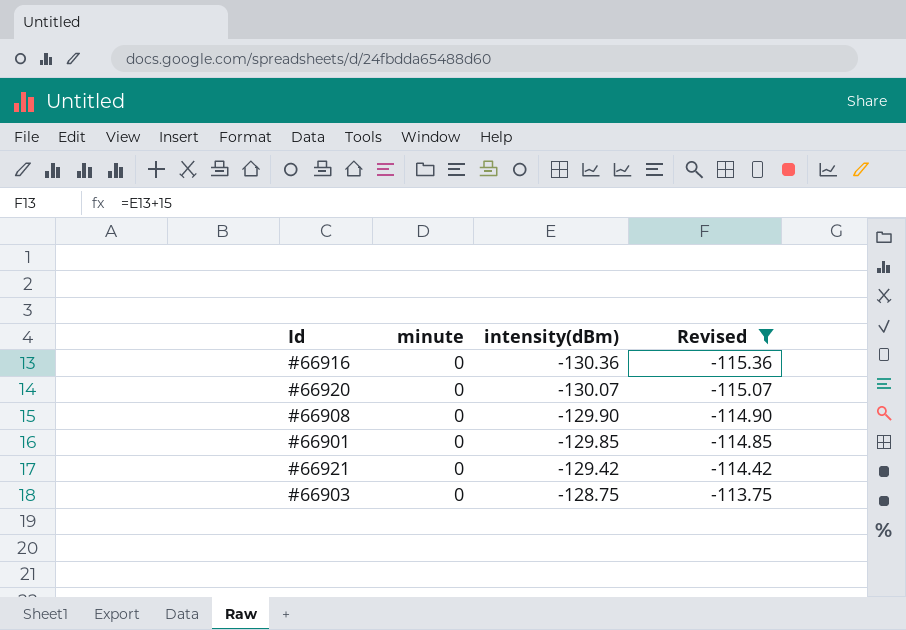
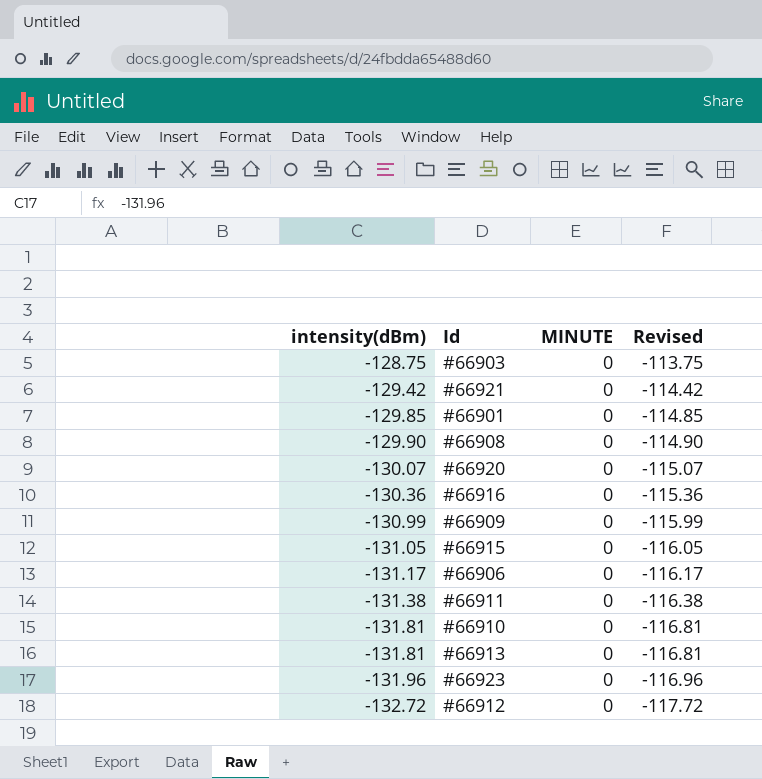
filter: Revised >= -115.36 -> none
row order: intensity(dBm) ascending -> intensity(dBm) descending
column intensity(dBm) | position: 3 -> 1
column name: minute -> MINUTE

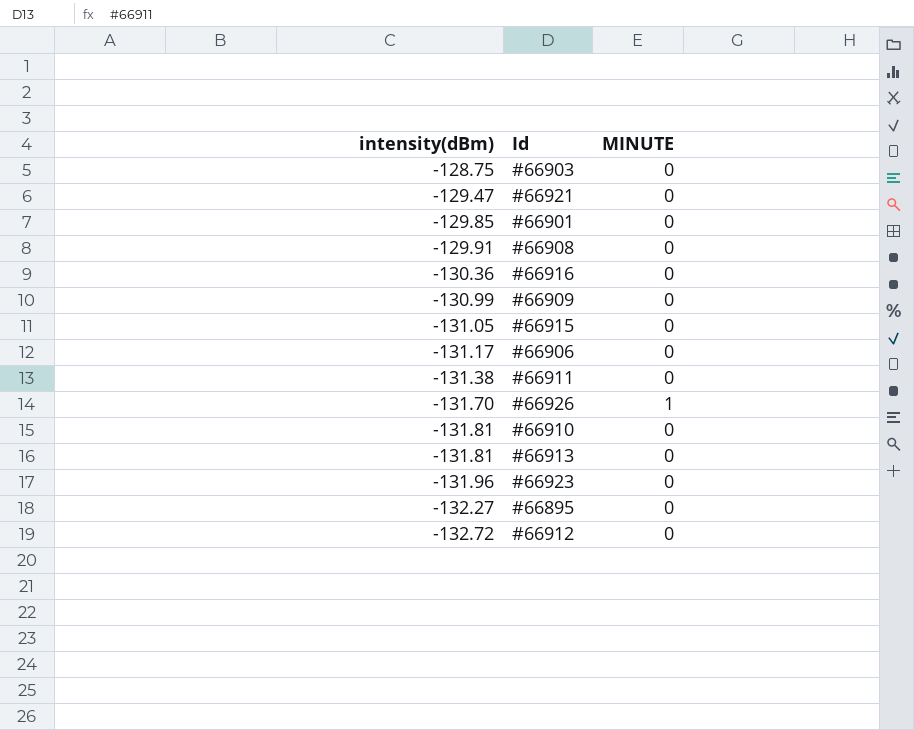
column Revised | formula: [intensity(dBm)] + 15 -> none
row #66920: -130.07 | 0 | -115.07 -> none
#66921 | intensity(dBm): -129.42 -> -129.47
#66908 | intensity(dBm): -129.90 -> -129.91
row #66926: none -> -131.70 | 1
row #66895: none -> -132.27 | 0

